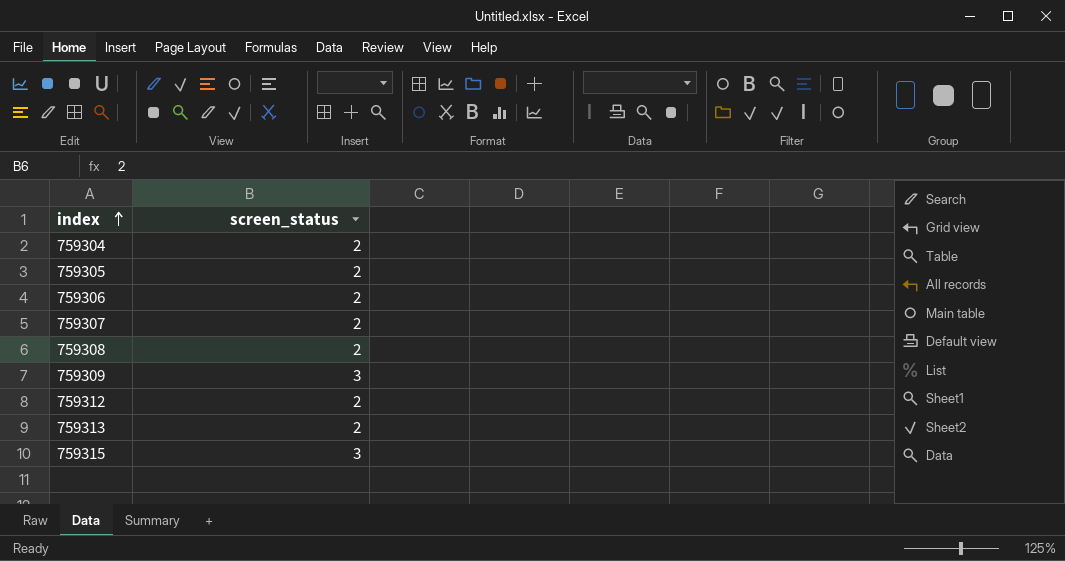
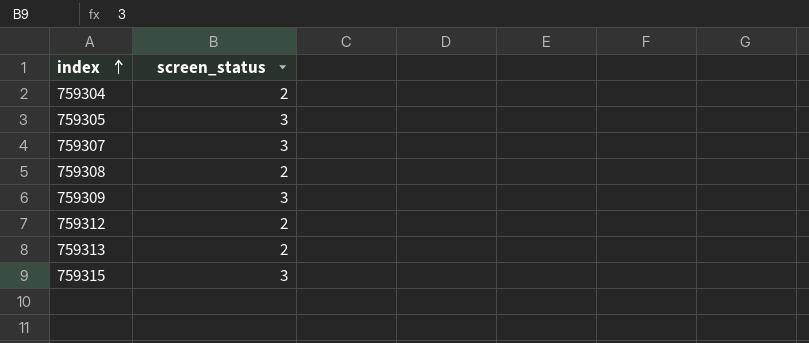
row 759306: 2 -> none
759305 | screen_status: 2 -> 3
759307 | screen_status: 2 -> 3

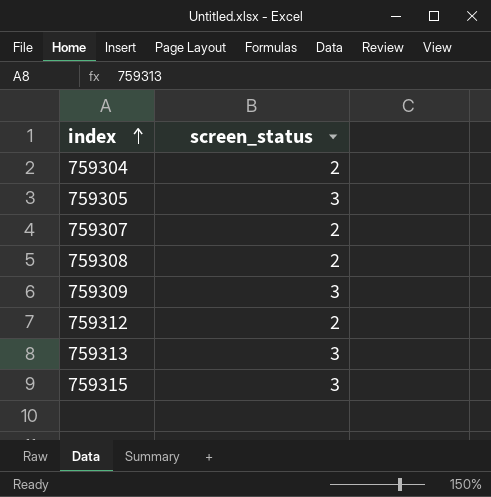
759307 | screen_status: 3 -> 2
759313 | screen_status: 2 -> 3

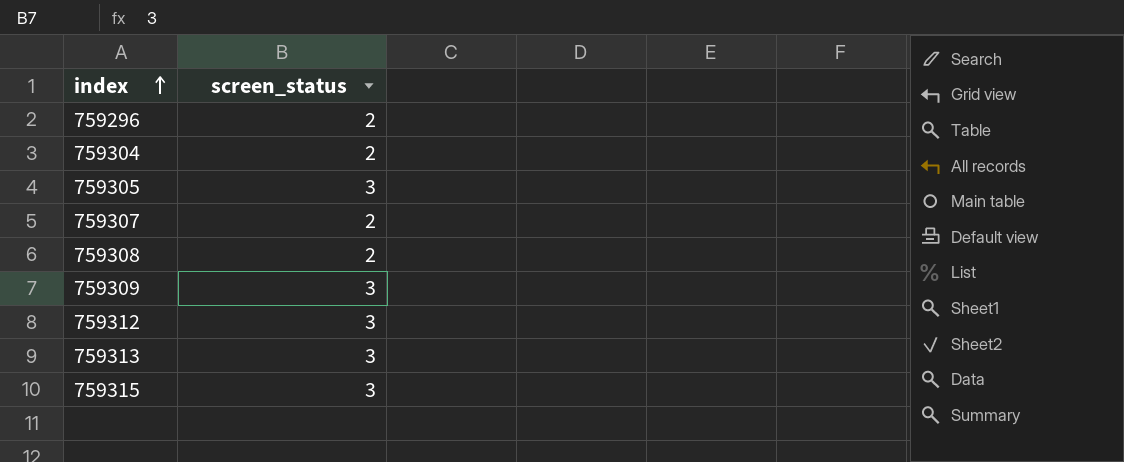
row 759296: none -> 2
759312 | screen_status: 2 -> 3

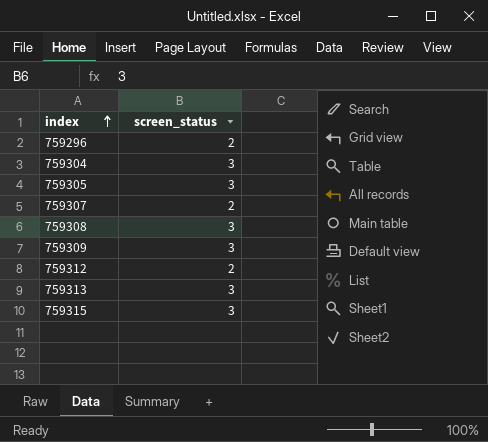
759304 | screen_status: 2 -> 3
759308 | screen_status: 2 -> 3
759312 | screen_status: 3 -> 2

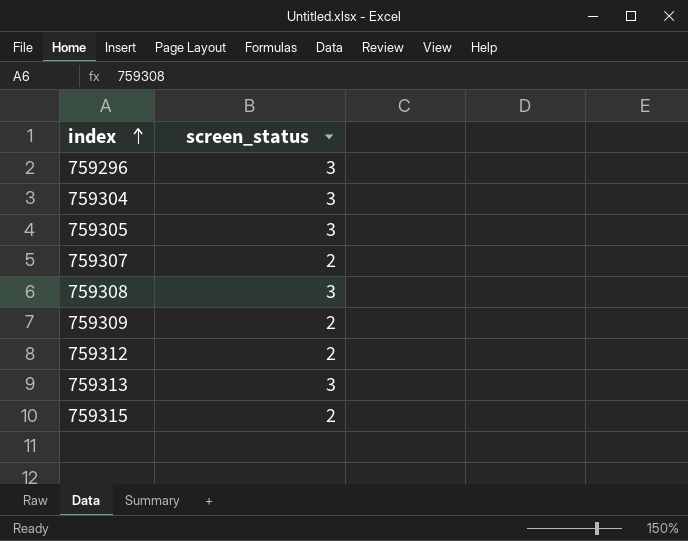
759296 | screen_status: 2 -> 3
759309 | screen_status: 3 -> 2
759315 | screen_status: 3 -> 2

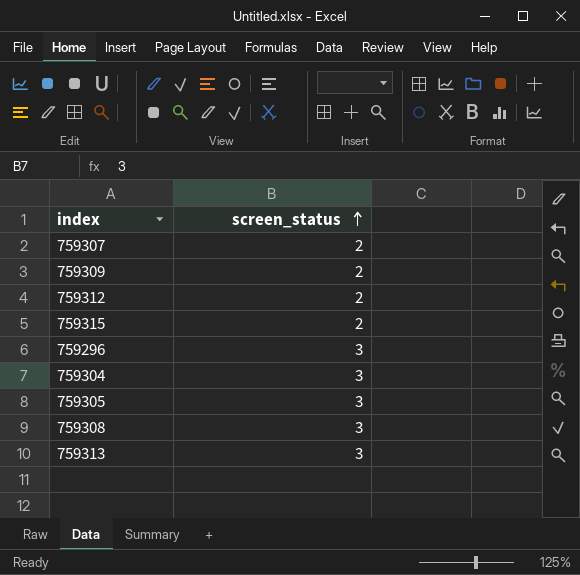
row order: index ascending -> screen_status ascending

